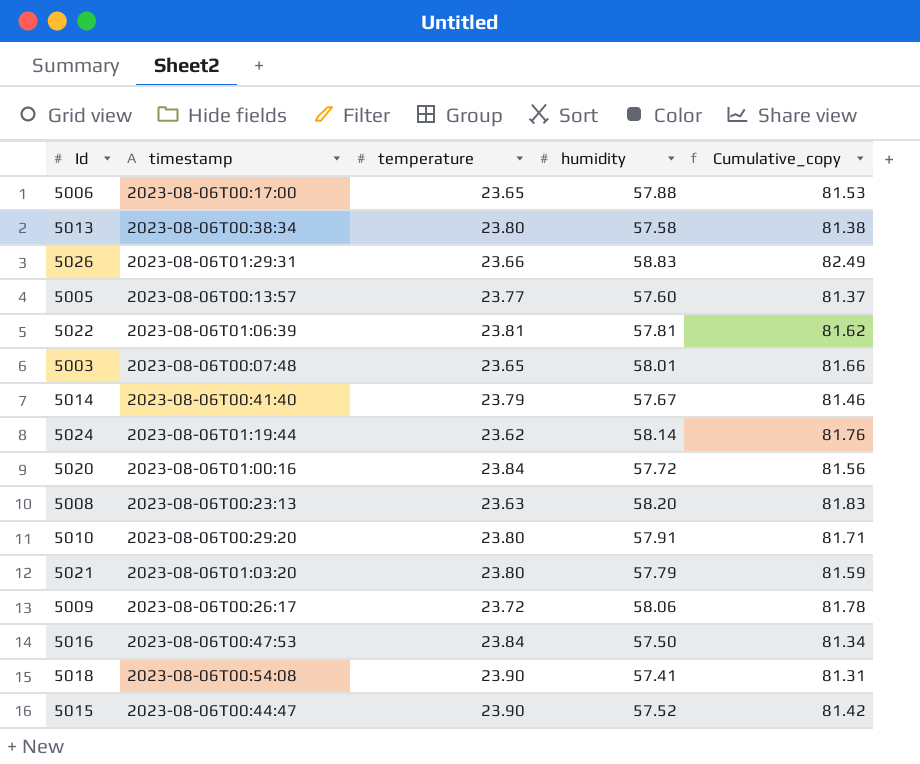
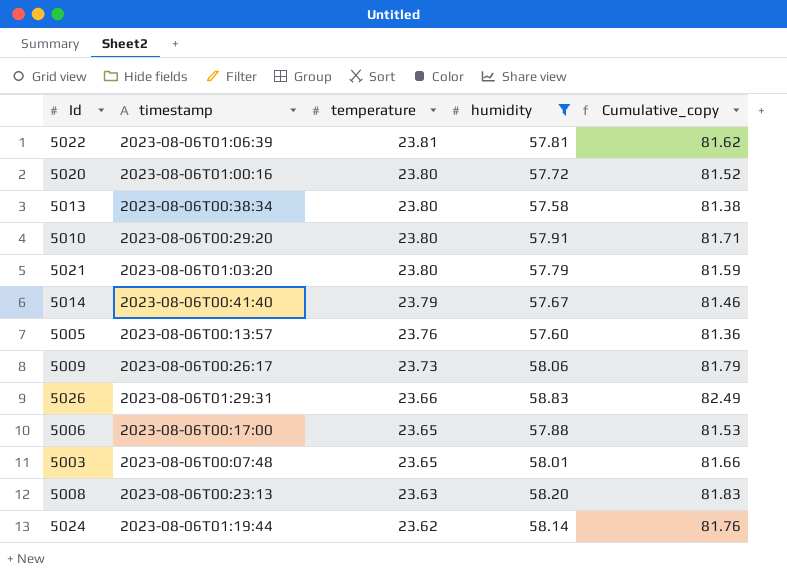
filter: none -> humidity >= 57.58
row order: none -> temperature descending
5020 | temperature: 23.84 -> 23.80
5020 | Cumulative_copy: 81.56 -> 81.52
5005 | temperature: 23.77 -> 23.76
5005 | Cumulative_copy: 81.37 -> 81.36
5009 | temperature: 23.72 -> 23.73
5009 | Cumulative_copy: 81.78 -> 81.79

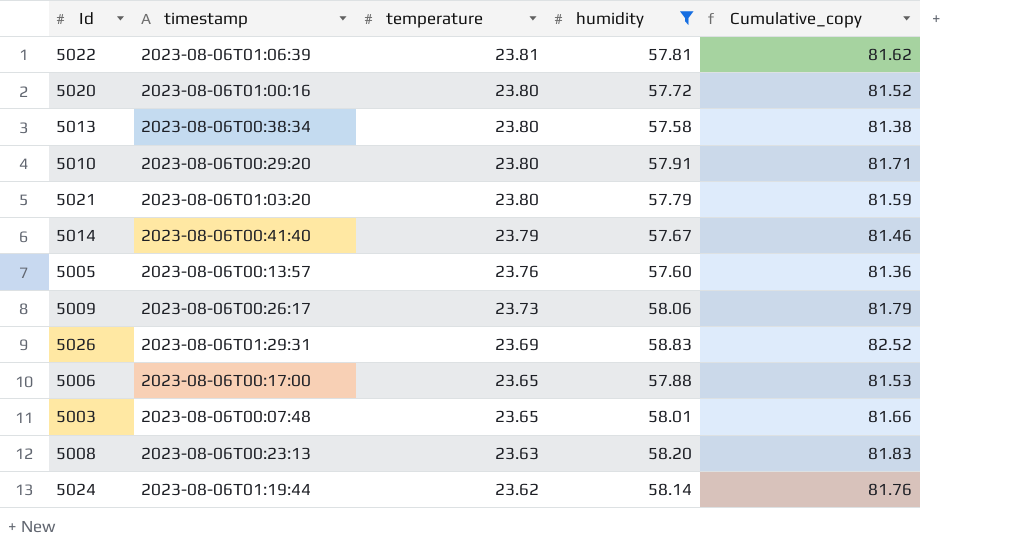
5026 | temperature: 23.66 -> 23.69
5026 | Cumulative_copy: 82.49 -> 82.52

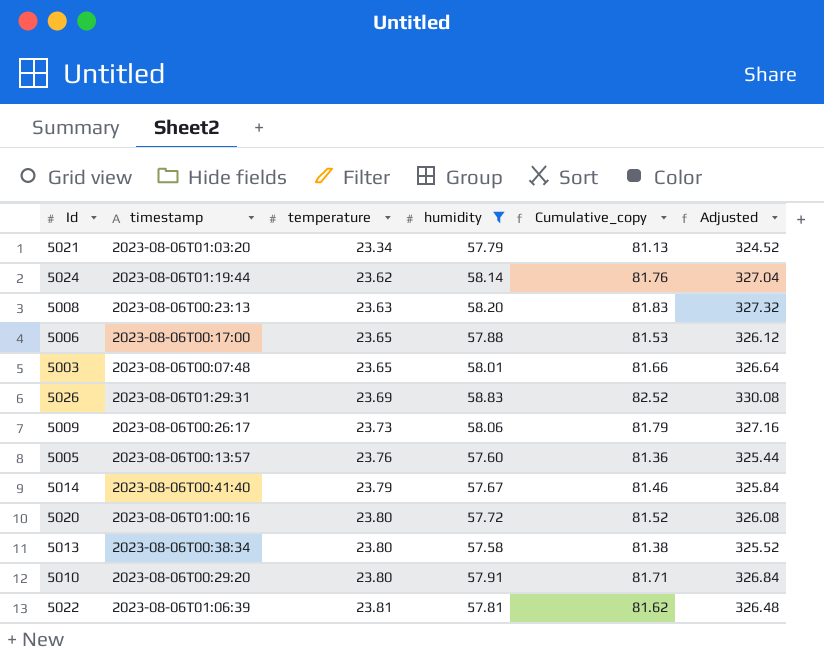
row order: temperature descending -> temperature ascending
column Adjusted | formula: none -> [Cumulative_copy] * 4
5021 | temperature: 23.80 -> 23.34
5021 | Cumulative_copy: 81.59 -> 81.13

